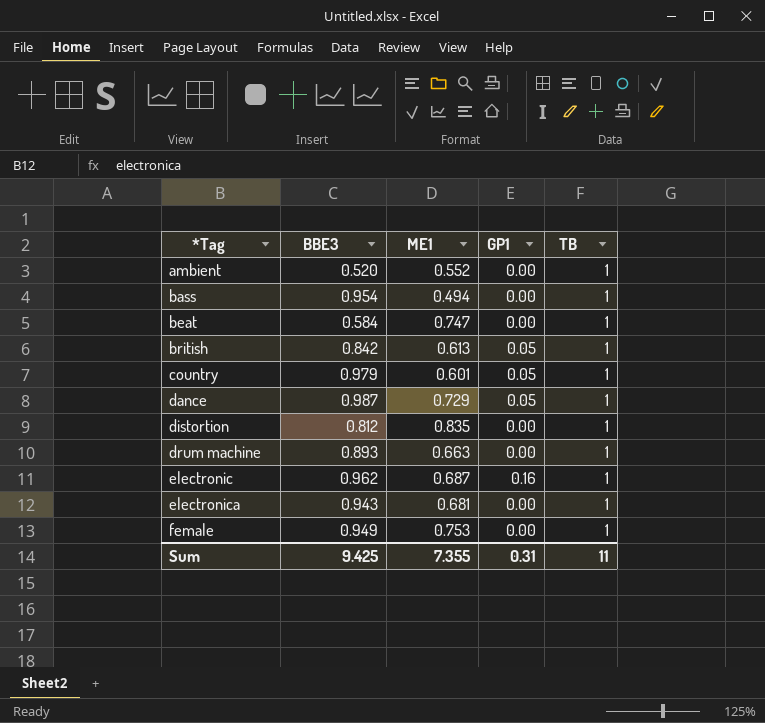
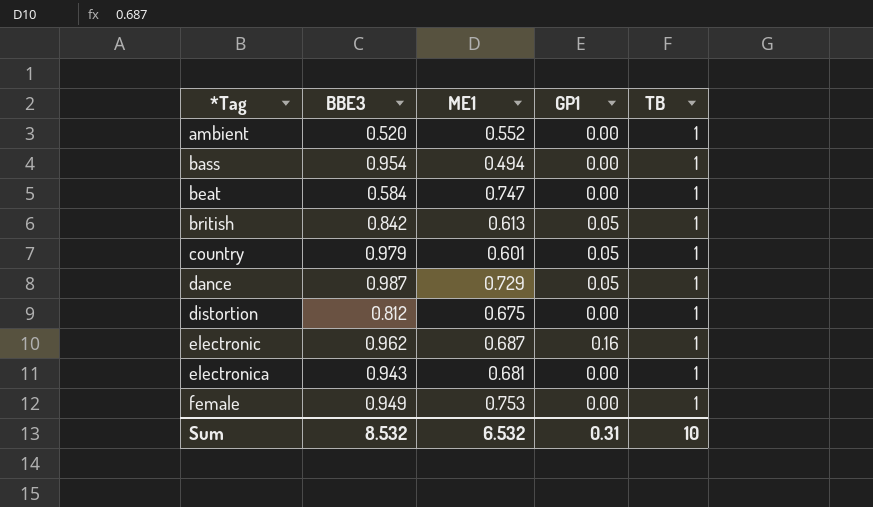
row drum machine: 0.893 | 0.663 | 0.00 | 1 -> none
distortion | ME1: 0.835 -> 0.675
Sum | BBE3: 9.425 -> 8.532
Sum | ME1: 7.355 -> 6.532
Sum | TB: 11 -> 10

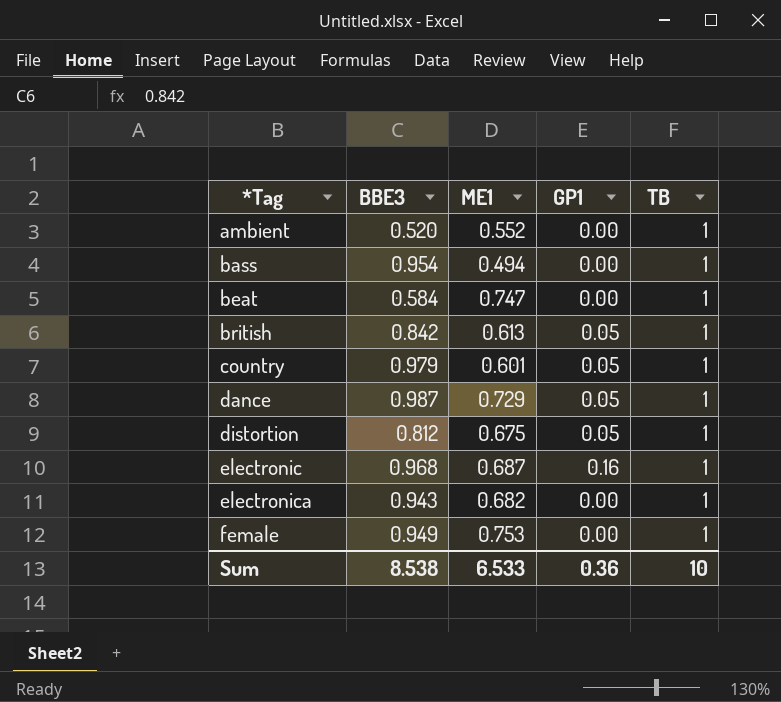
distortion | GP1: 0.00 -> 0.05
electronic | BBE3: 0.962 -> 0.968
electronica | ME1: 0.681 -> 0.682
Sum | BBE3: 8.532 -> 8.538
Sum | ME1: 6.532 -> 6.533
Sum | GP1: 0.31 -> 0.36

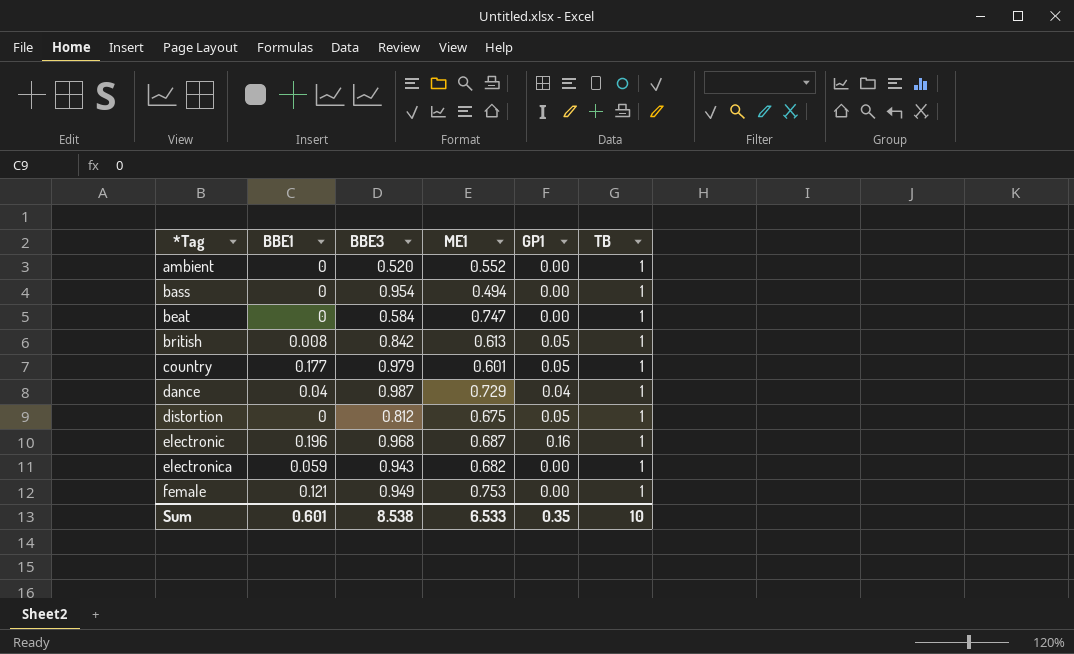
column BBE1 | position: none -> 2
dance | GP1: 0.05 -> 0.04
Sum | GP1: 0.36 -> 0.35

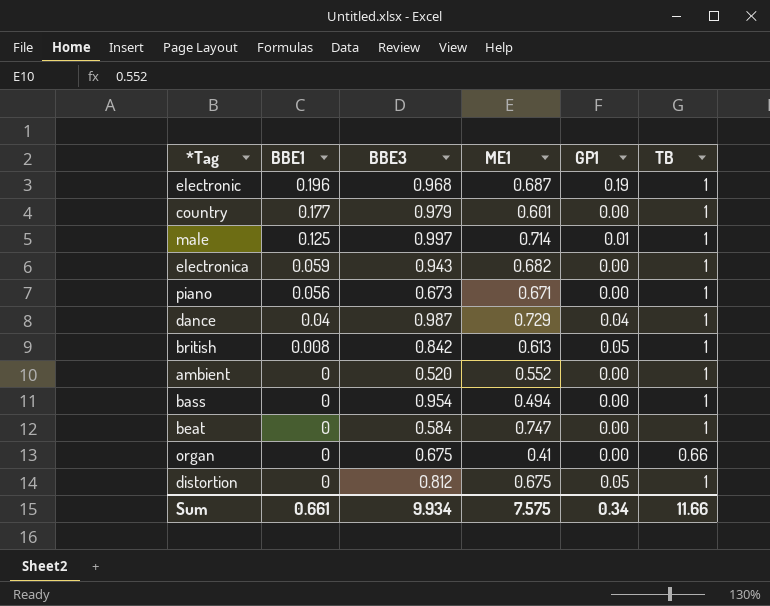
row order: *Tag ascending -> BBE1 descending
row female: 0.121 | 0.949 | 0.753 | 0.00 | 1 -> none
electronic | GP1: 0.16 -> 0.19
country | GP1: 0.05 -> 0.00
row male: none -> 0.125 | 0.997 | 0.714 | 0.01 | 1
row piano: none -> 0.056 | 0.673 | 0.671 | 0.00 | 1
row organ: none -> 0 | 0.675 | 0.41 | 0.00 | 0.66
Sum | BBE1: 0.601 -> 0.661
Sum | BBE3: 8.538 -> 9.934
Sum | ME1: 6.533 -> 7.575
Sum | GP1: 0.35 -> 0.34
Sum | TB: 10 -> 11.66

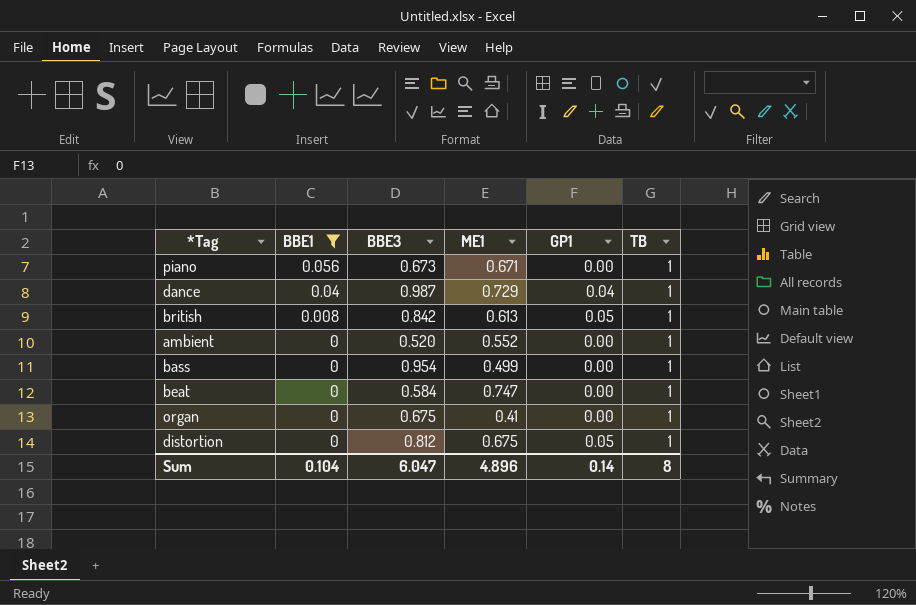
filter: none -> BBE1 <= 0.056
bass | ME1: 0.494 -> 0.499
organ | TB: 0.66 -> 1
Sum | BBE1: 0.661 -> 0.104
Sum | BBE3: 9.934 -> 6.047
Sum | ME1: 7.575 -> 4.896
Sum | GP1: 0.34 -> 0.14
Sum | TB: 11.66 -> 8

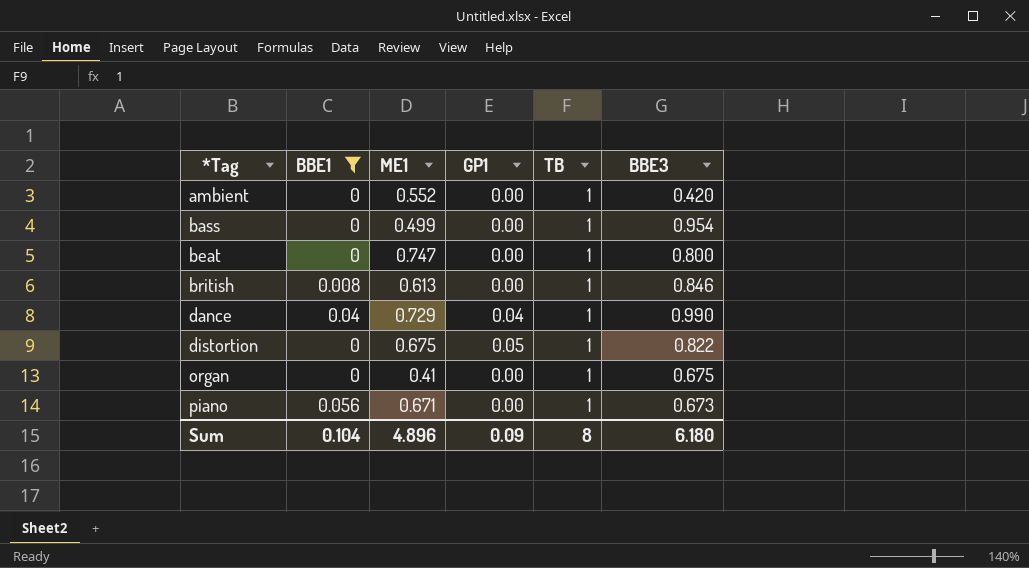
row order: BBE1 descending -> *Tag ascending
column BBE3 | position: 3 -> 6
ambient | BBE3: 0.520 -> 0.420
beat | BBE3: 0.584 -> 0.800
british | GP1: 0.05 -> 0.00
british | BBE3: 0.842 -> 0.846
dance | BBE3: 0.987 -> 0.990
distortion | BBE3: 0.812 -> 0.822
Sum | GP1: 0.14 -> 0.09
Sum | BBE3: 6.047 -> 6.180

